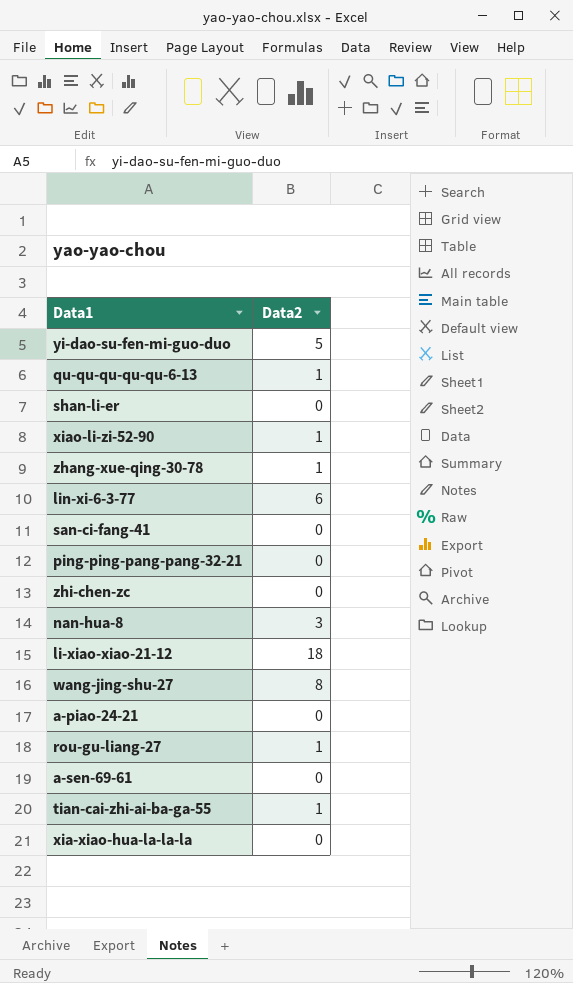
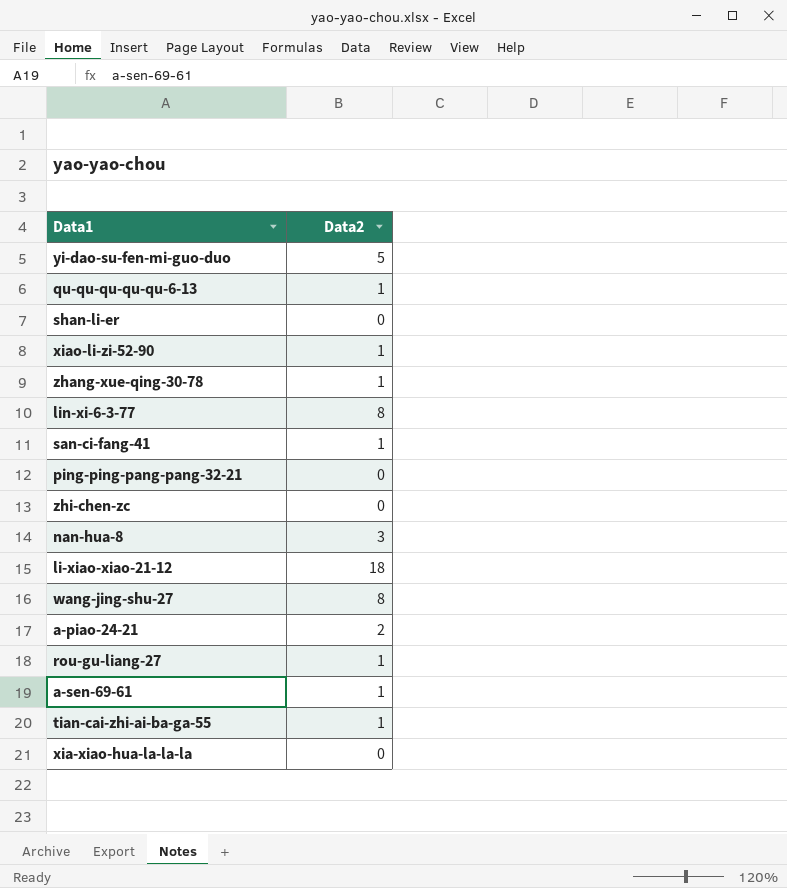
lin-xi-6-3-77 | Data2: 6 -> 8
san-ci-fang-41 | Data2: 0 -> 1
a-piao-24-21 | Data2: 0 -> 2
a-sen-69-61 | Data2: 0 -> 1

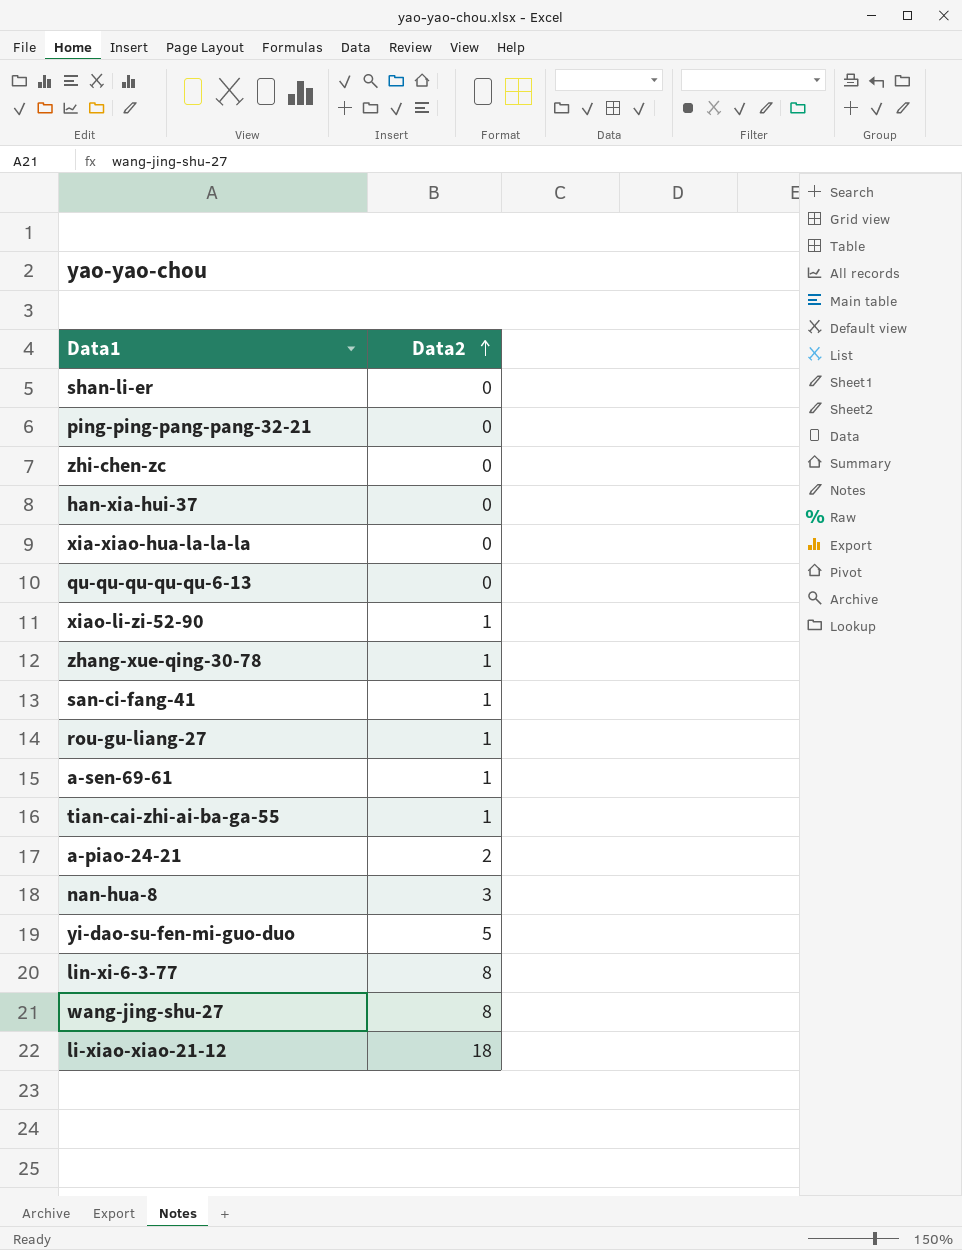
row order: none -> Data2 ascending
row han-xia-hui-37: none -> 0
qu-qu-qu-qu-qu-6-13 | Data2: 1 -> 0

